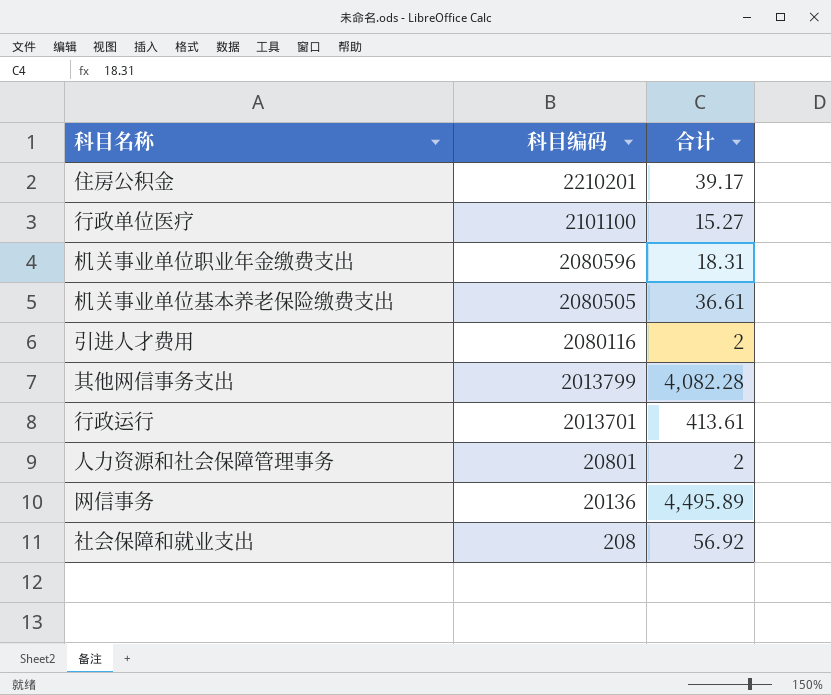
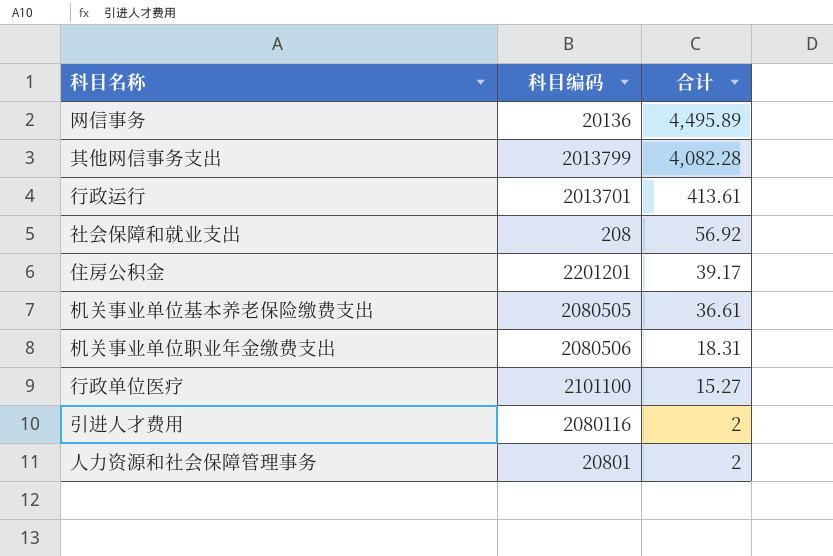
row order: 科目编码 descending -> 合计 descending
住房公积金 | 科目编码: 2210201 -> 2201201
机关事业单位职业年金缴费支出 | 科目编码: 2080596 -> 2080506

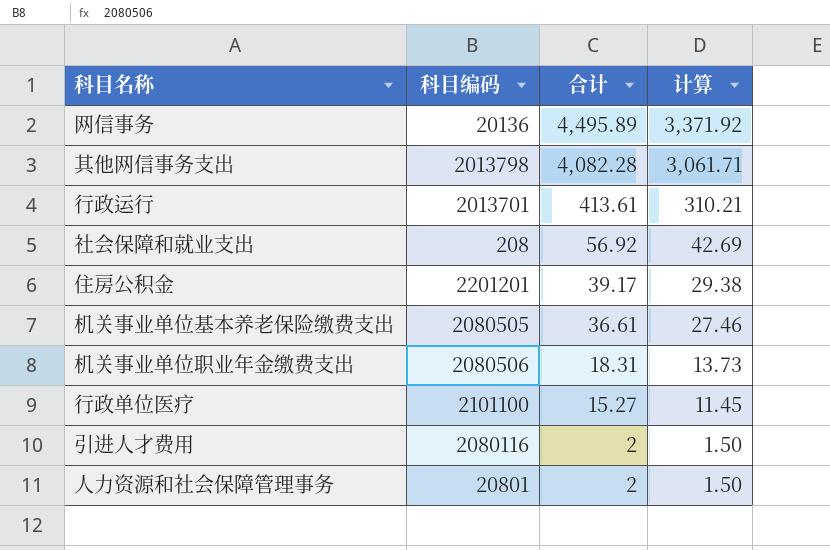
column 计算 | formula: none -> [合计] * 0.75
其他网信事务支出 | 科目编码: 2013799 -> 2013798

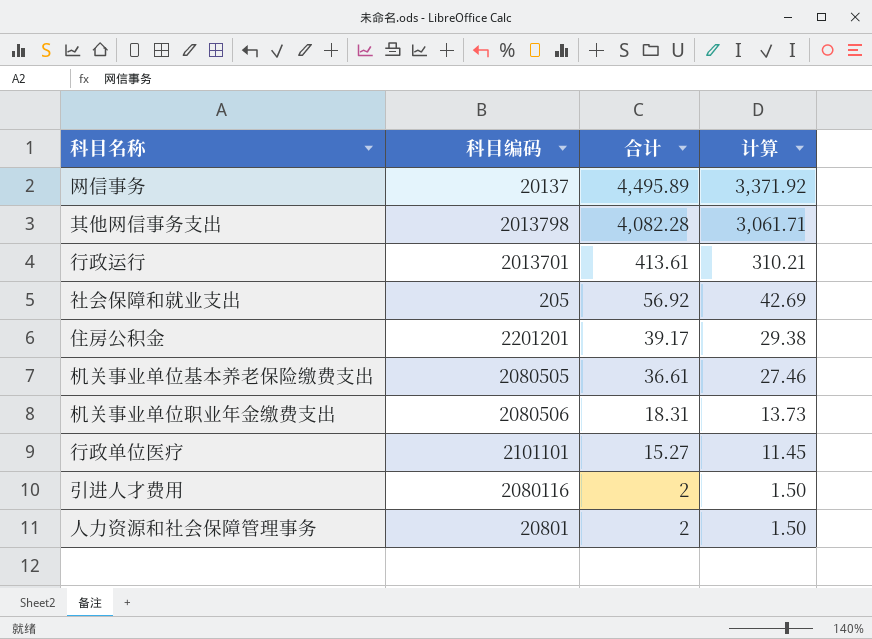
网信事务 | 科目编码: 20136 -> 20137
社会保障和就业支出 | 科目编码: 208 -> 205
行政单位医疗 | 科目编码: 2101100 -> 2101101

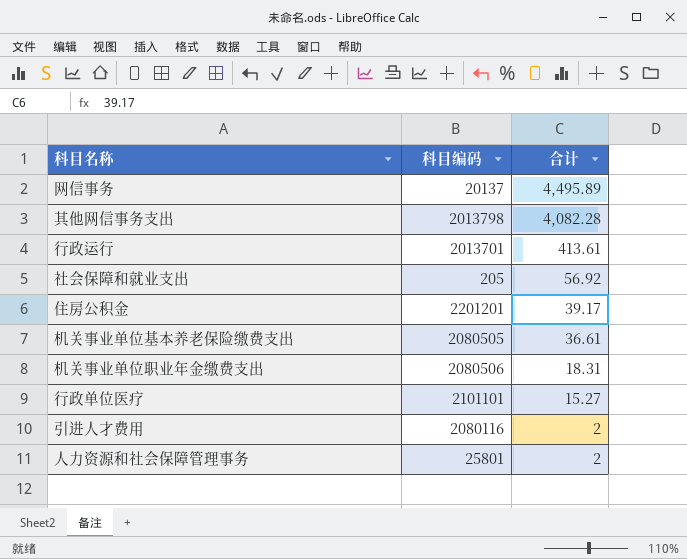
column 计算 | formula: [合计] * 0.75 -> none
人力资源和社会保障管理事务 | 科目编码: 20801 -> 25801

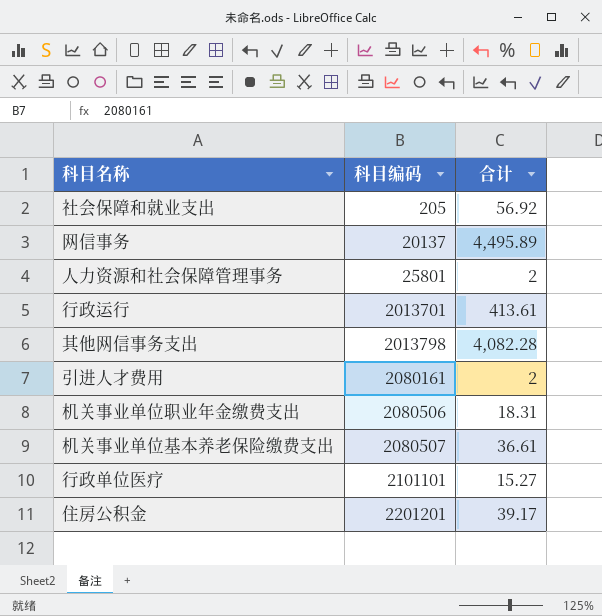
row order: 合计 descending -> 科目编码 ascending
引进人才费用 | 科目编码: 2080116 -> 2080161
机关事业单位基本养老保险缴费支出 | 科目编码: 2080505 -> 2080507

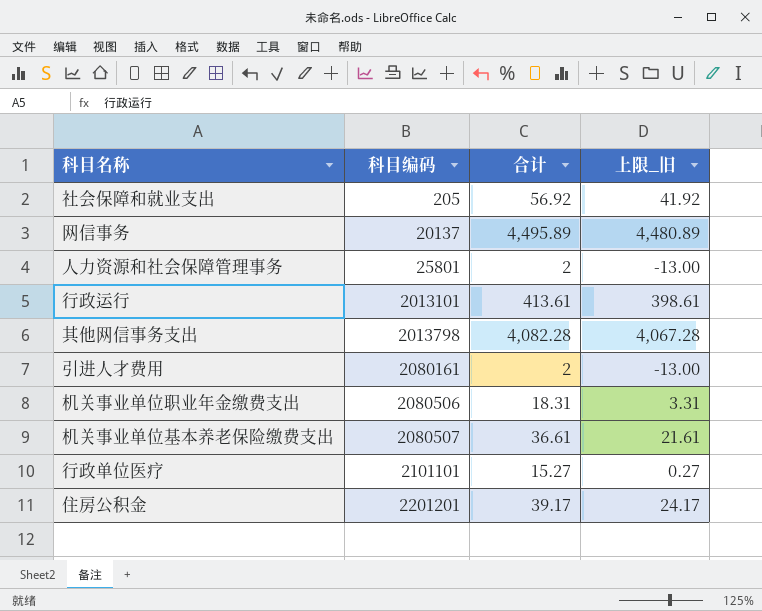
column 上限_旧 | formula: none -> [合计] - 15
行政运行 | 科目编码: 2013701 -> 2013101

